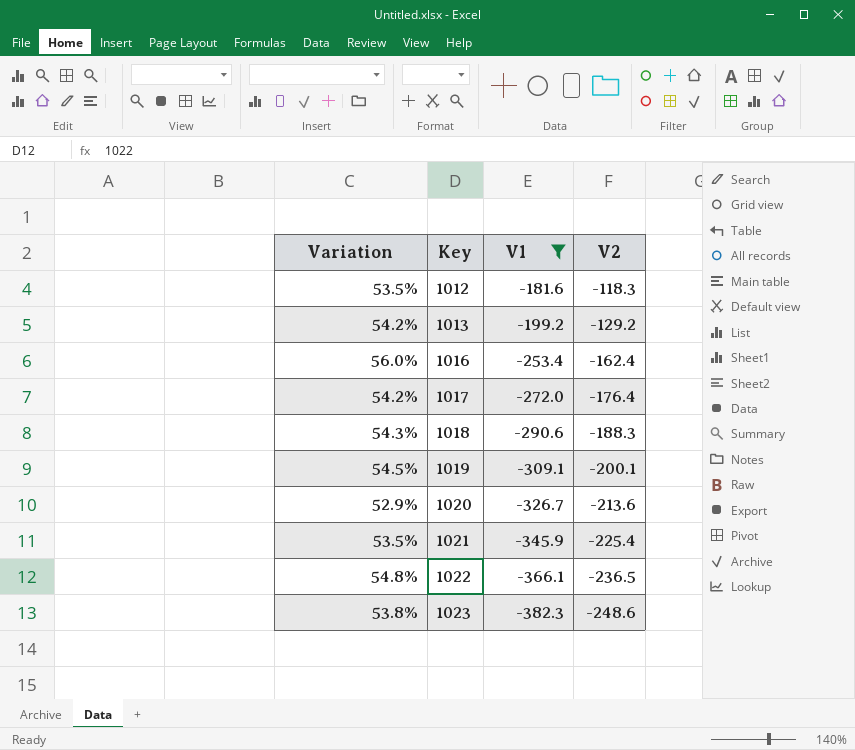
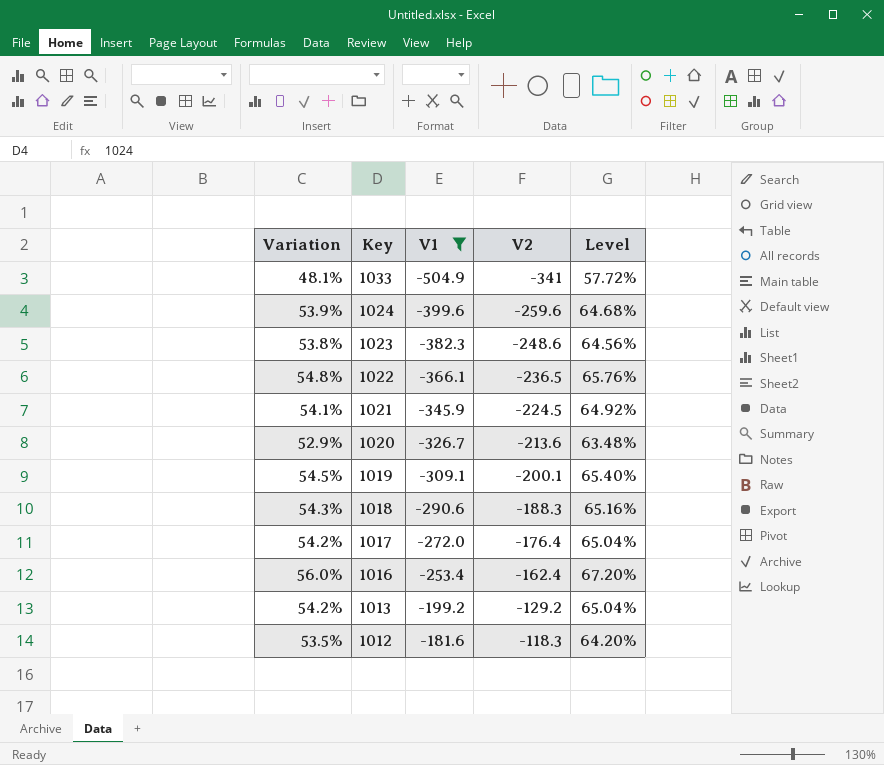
row order: Key ascending -> Key descending
column Level | formula: none -> [Variation] * 1.2
row 1033: none -> 48.1% | -504.9 | -341 | 57.72%
row 1024: none -> 53.9% | -399.6 | -259.6 | 64.68%
1021 | Variation: 53.5% -> 54.1%
1021 | V2: -225.4 -> -224.5

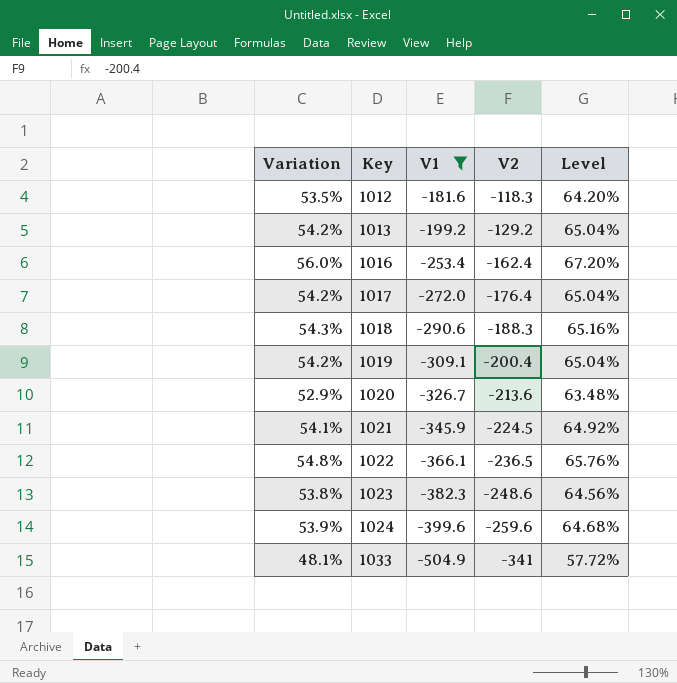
row order: Key descending -> Key ascending
1019 | Variation: 54.5% -> 54.2%
1019 | V2: -200.1 -> -200.4
1019 | Level: 65.40% -> 65.04%

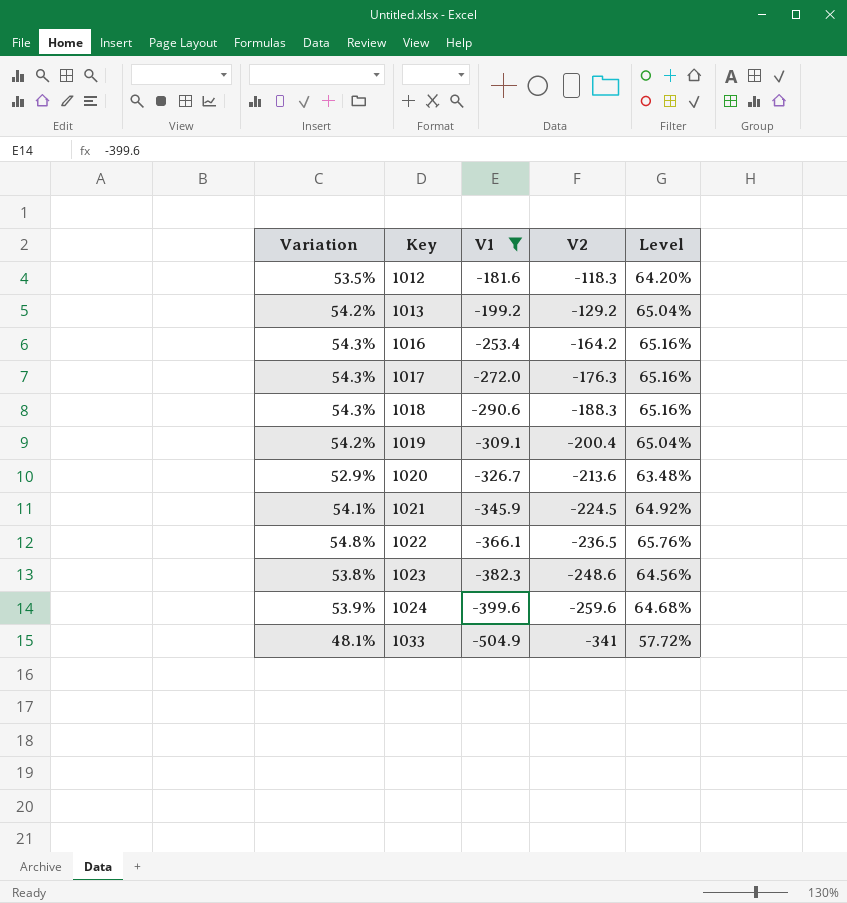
1016 | Variation: 56.0% -> 54.3%
1016 | V2: -162.4 -> -164.2
1016 | Level: 67.20% -> 65.16%
1017 | Variation: 54.2% -> 54.3%
1017 | V2: -176.4 -> -176.3
1017 | Level: 65.04% -> 65.16%

